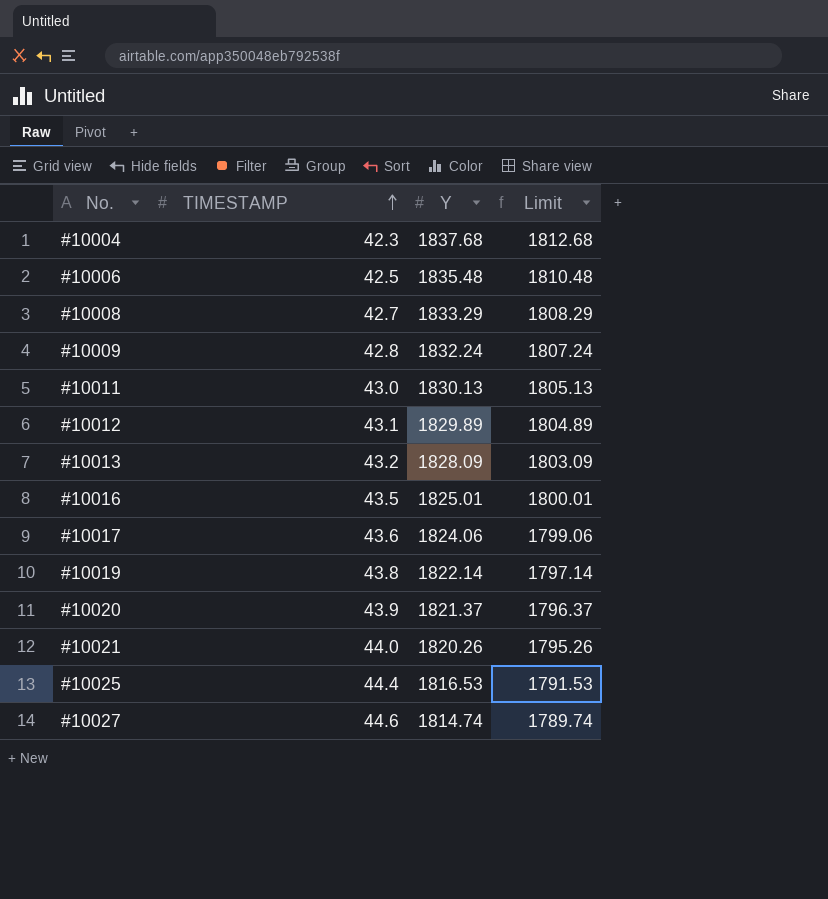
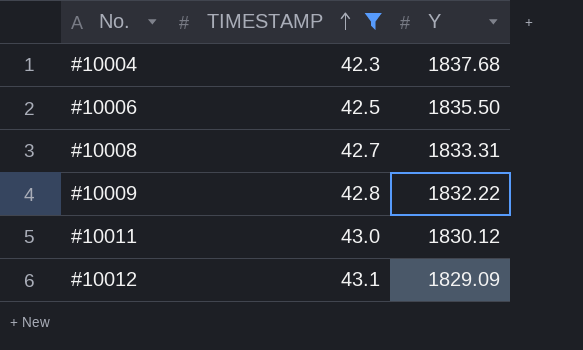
filter: none -> TIMESTAMP <= 43.1
column Limit | formula: [Y] - 25 -> none
#10006 | Y: 1835.48 -> 1835.50
#10008 | Y: 1833.29 -> 1833.31
#10009 | Y: 1832.24 -> 1832.22
#10011 | Y: 1830.13 -> 1830.12
#10012 | Y: 1829.89 -> 1829.09

